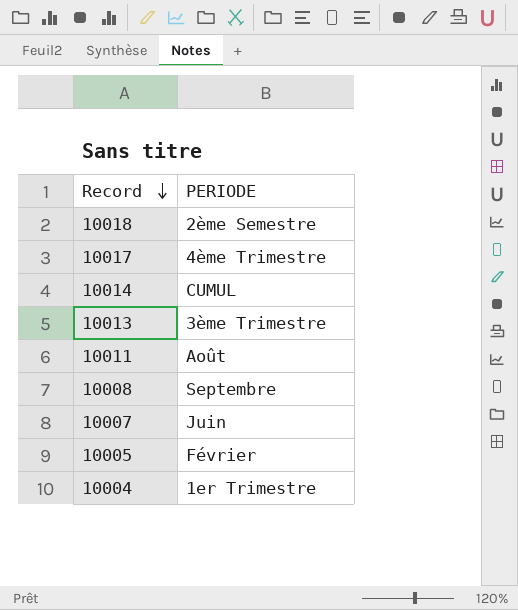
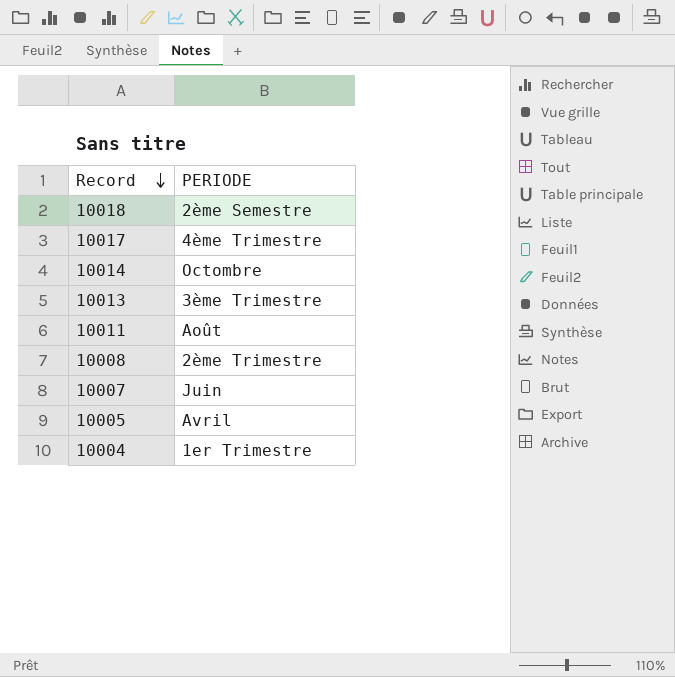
10014 | PERIODE: CUMUL -> Octombre
10008 | PERIODE: Septembre -> 2ème Trimestre
10005 | PERIODE: Février -> Avril

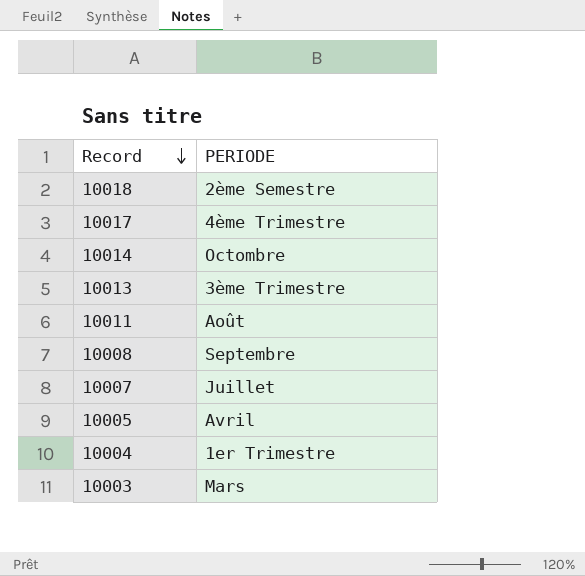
10008 | PERIODE: 2ème Trimestre -> Septembre
10007 | PERIODE: Juin -> Juillet
row 10003: none -> Mars

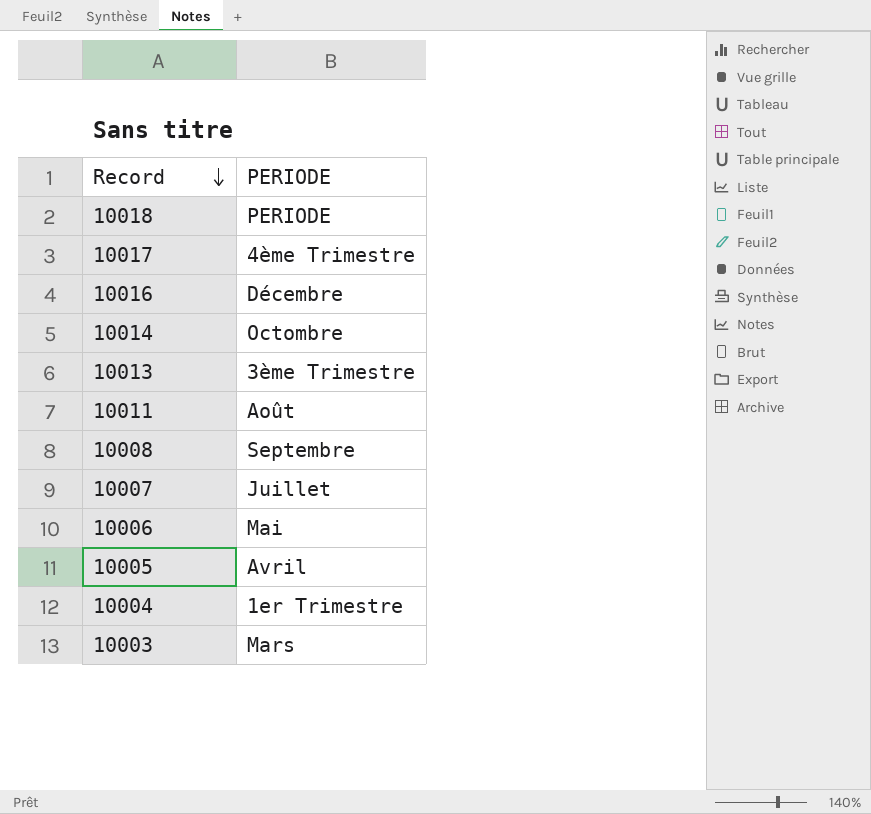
10018 | PERIODE: 2ème Semestre -> PERIODE
row 10016: none -> Décembre
row 10006: none -> Mai

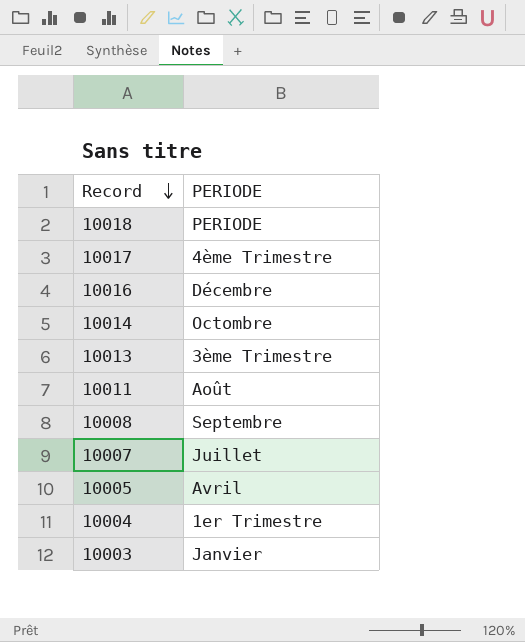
row 10006: Mai -> none
10003 | PERIODE: Mars -> Janvier

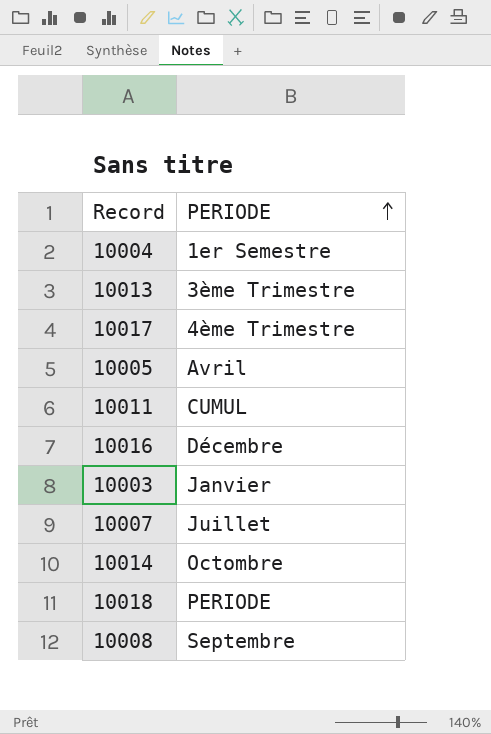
row order: Record descending -> PERIODE ascending
10004 | PERIODE: 1er Trimestre -> 1er Semestre
10011 | PERIODE: Août -> CUMUL

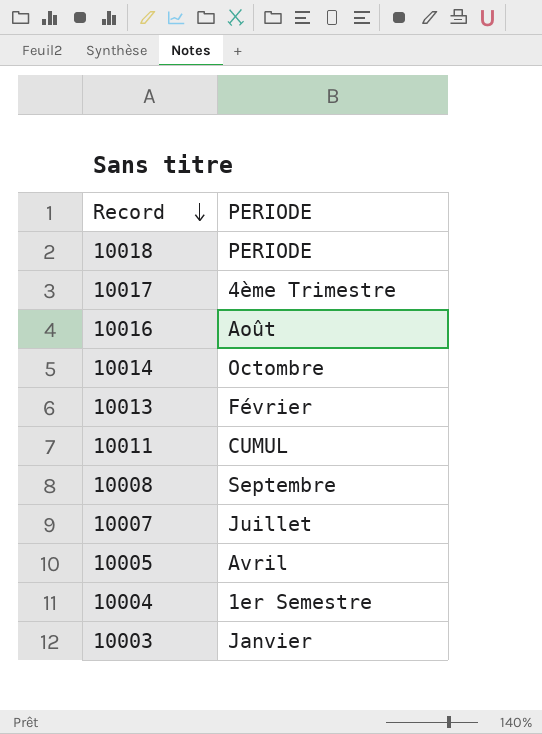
row order: PERIODE ascending -> Record descending
10016 | PERIODE: Décembre -> Août
10013 | PERIODE: 3ème Trimestre -> Février

